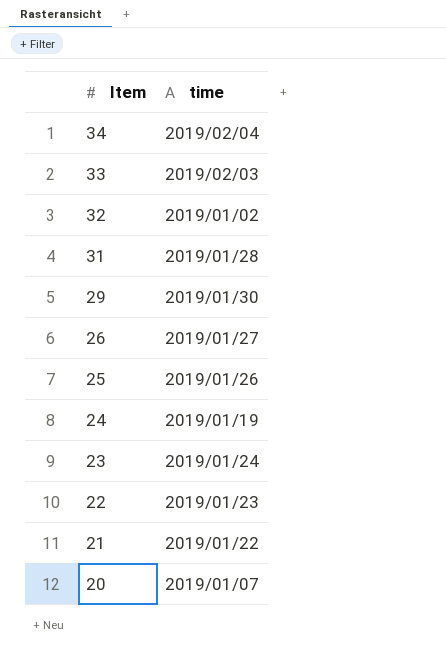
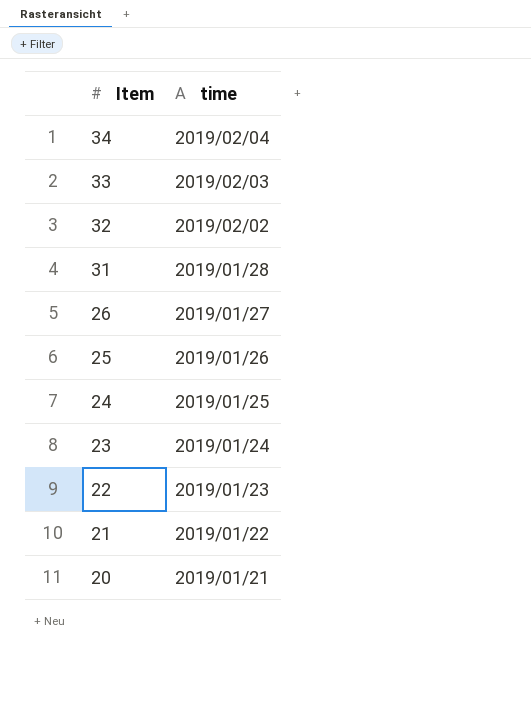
row 29: 2019/01/30 -> none
32 | time: 2019/01/02 -> 2019/02/02
24 | time: 2019/01/19 -> 2019/01/25
20 | time: 2019/01/07 -> 2019/01/21

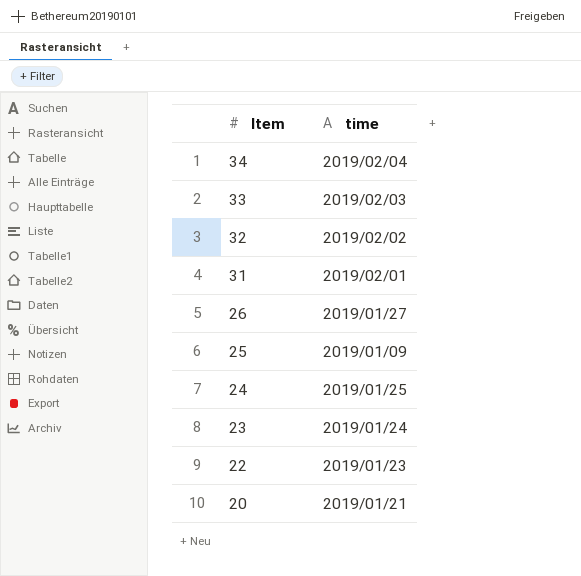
row 21: 2019/01/22 -> none
31 | time: 2019/01/28 -> 2019/02/01
25 | time: 2019/01/26 -> 2019/01/09

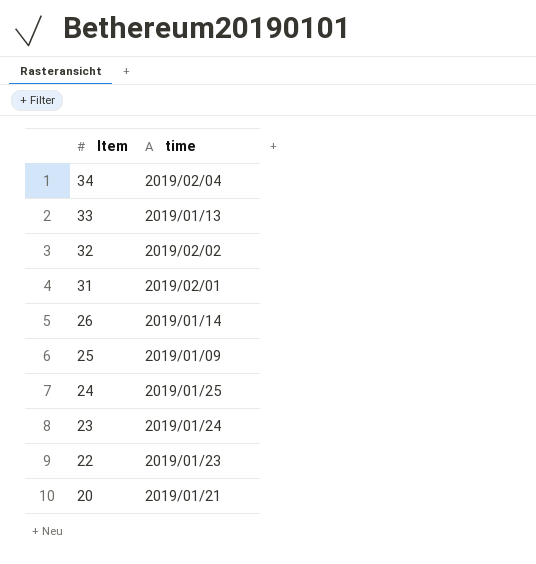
33 | time: 2019/02/03 -> 2019/01/13
26 | time: 2019/01/27 -> 2019/01/14

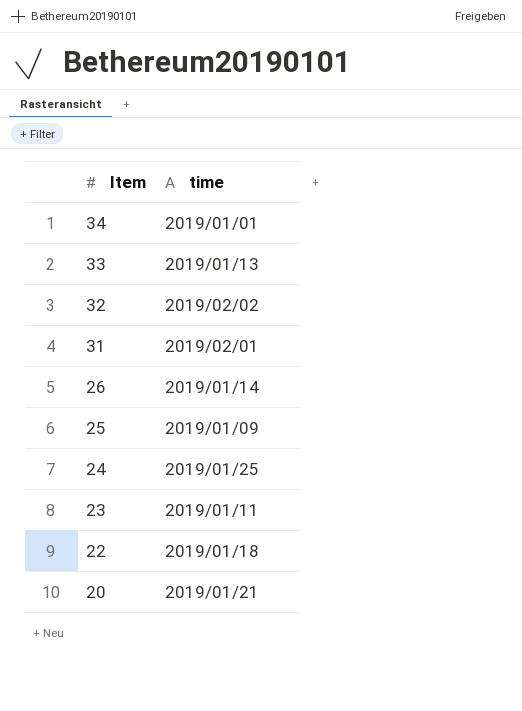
34 | time: 2019/02/04 -> 2019/01/01
23 | time: 2019/01/24 -> 2019/01/11
22 | time: 2019/01/23 -> 2019/01/18

